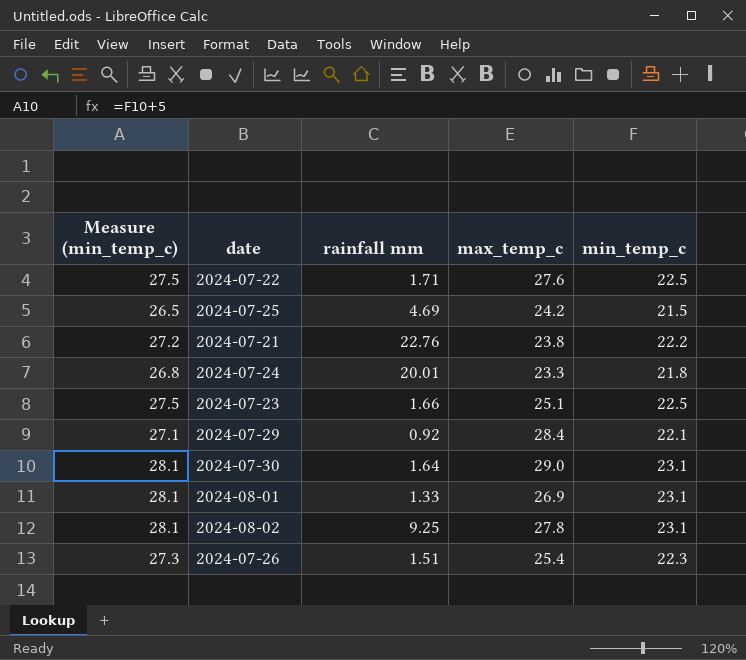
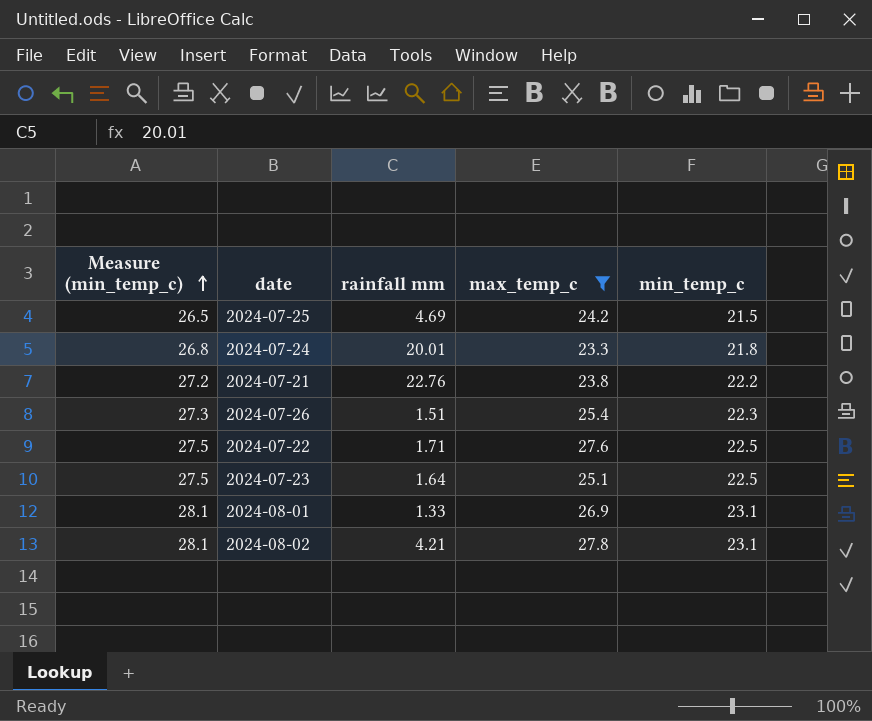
filter: none -> max_temp_c <= 27.8
row order: none -> Measure (min_temp_c) ascending
2024-07-23 | rainfall mm: 1.66 -> 1.64
2024-08-02 | rainfall mm: 9.25 -> 4.21

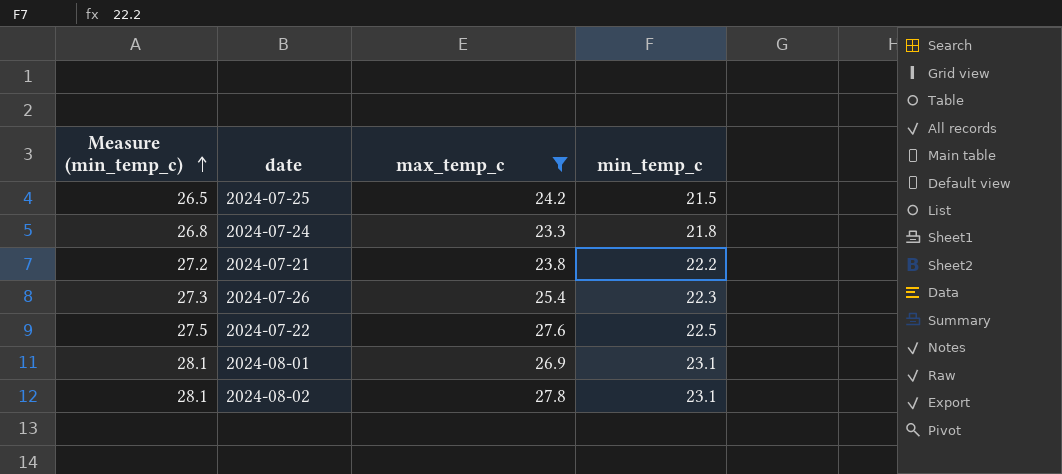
column rainfall mm | position: 3 -> none
row 2024-07-23: 27.5 | 1.64 | 25.1 | 22.5 -> none

